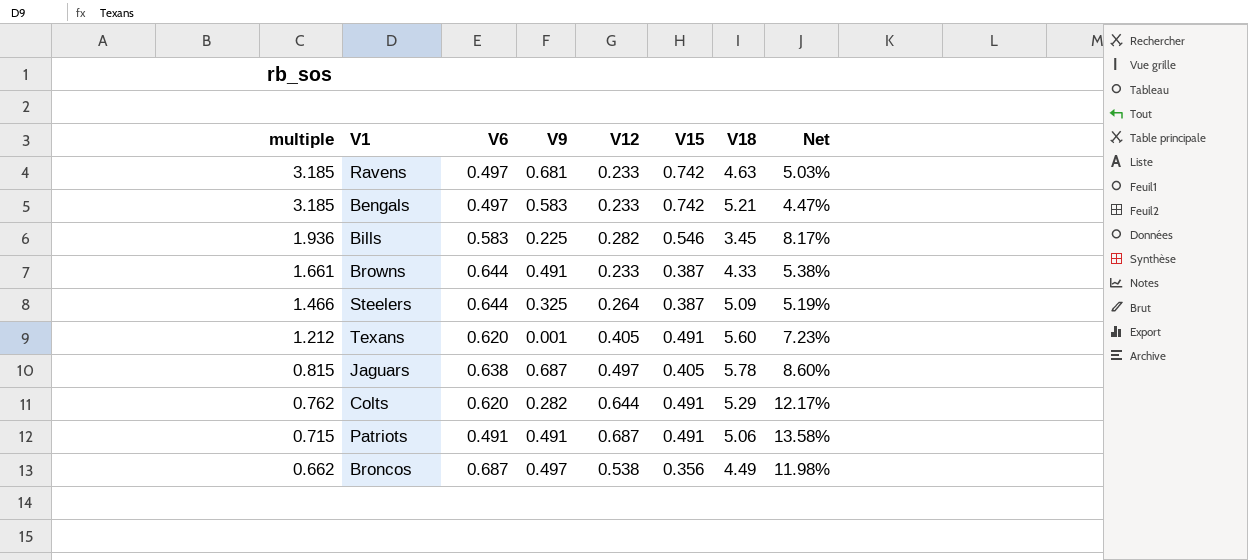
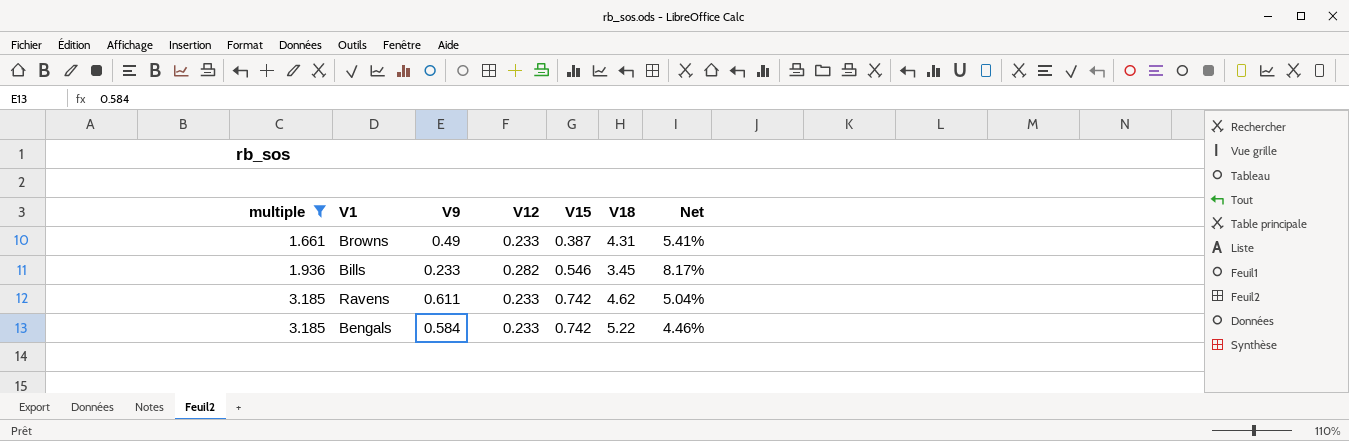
filter: none -> multiple >= 1.661
row order: multiple descending -> multiple ascending
column V6 | position: 3 -> none
Browns | V9: 0.491 -> 0.49
Browns | V18: 4.33 -> 4.31
Browns | Net: 5.38% -> 5.41%
Bills | V9: 0.225 -> 0.233
Ravens | V9: 0.681 -> 0.611
Ravens | V18: 4.63 -> 4.62
Ravens | Net: 5.03% -> 5.04%
Bengals | V9: 0.583 -> 0.584
Bengals | V18: 5.21 -> 5.22
Bengals | Net: 4.47% -> 4.46%

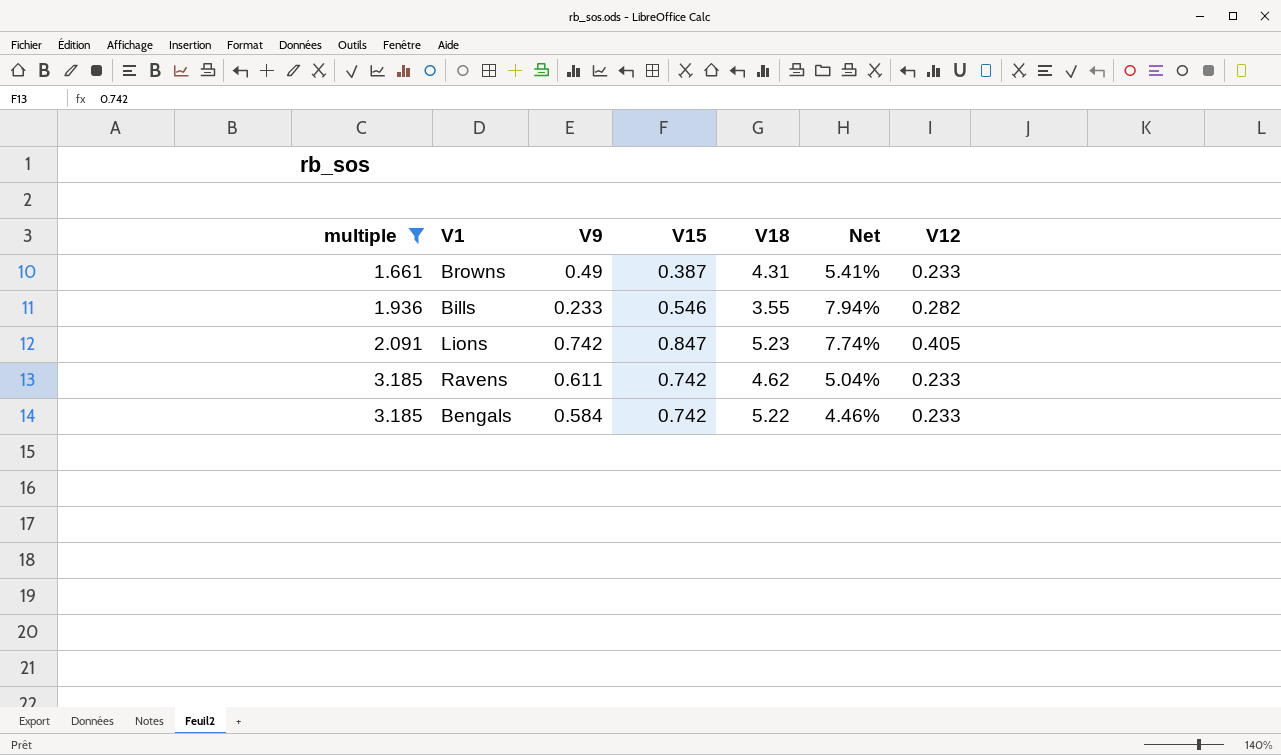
column V12 | position: 4 -> 7
Bills | V18: 3.45 -> 3.55
Bills | Net: 8.17% -> 7.94%
row Lions: none -> 2.091 | 0.742 | 0.847 | 5.23 | 7.74% | 0.405

